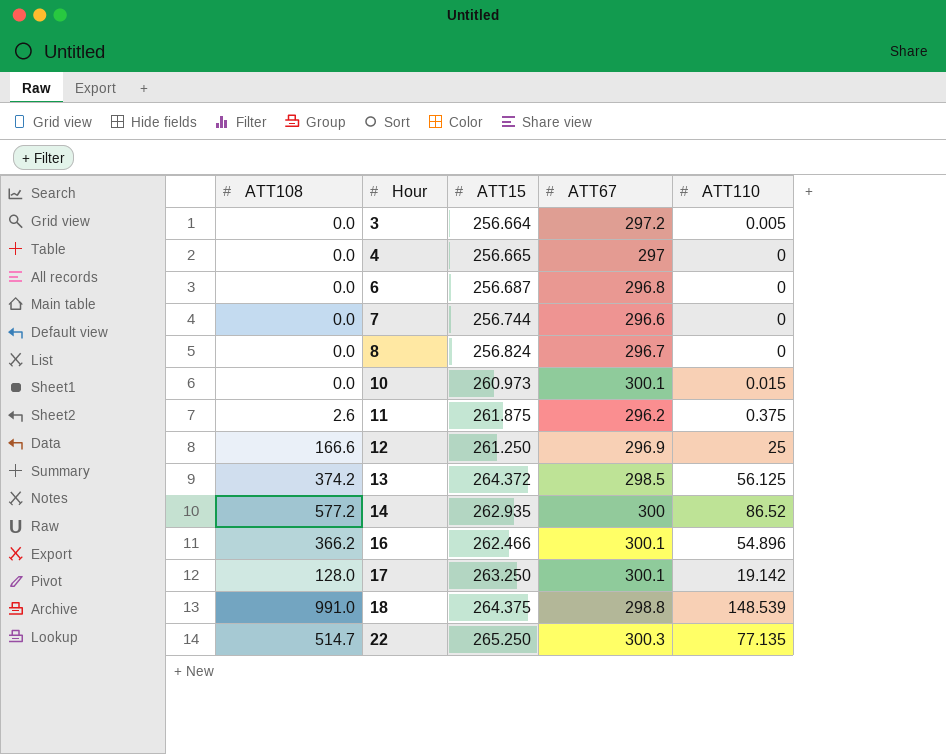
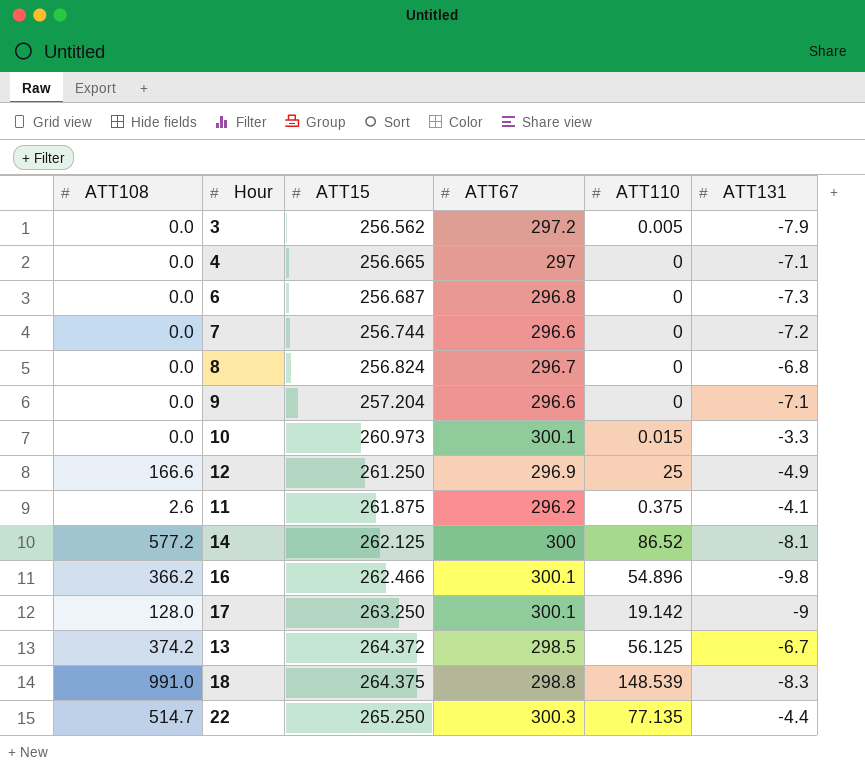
row order: Hour ascending -> ATT15 ascending
column ATT131 | position: none -> 6
3 | ATT15: 256.664 -> 256.562
row 9: none -> 0.0 | 257.204 | 296.6 | 0 | -7.1
14 | ATT15: 262.935 -> 262.125

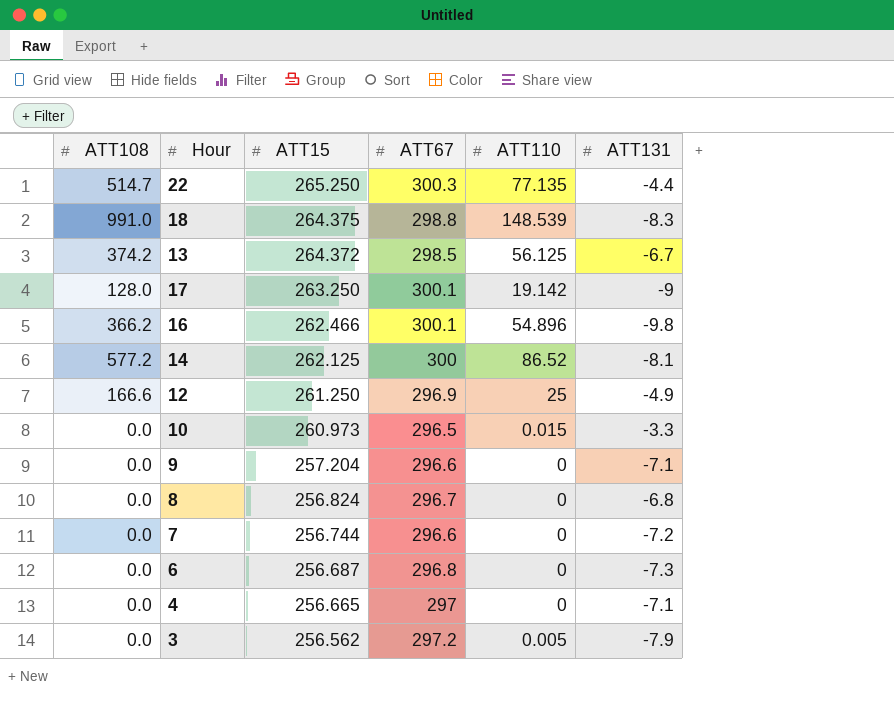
row order: ATT15 ascending -> ATT15 descending
row 11: 2.6 | 261.875 | 296.2 | 0.375 | -4.1 -> none
10 | ATT67: 300.1 -> 296.5

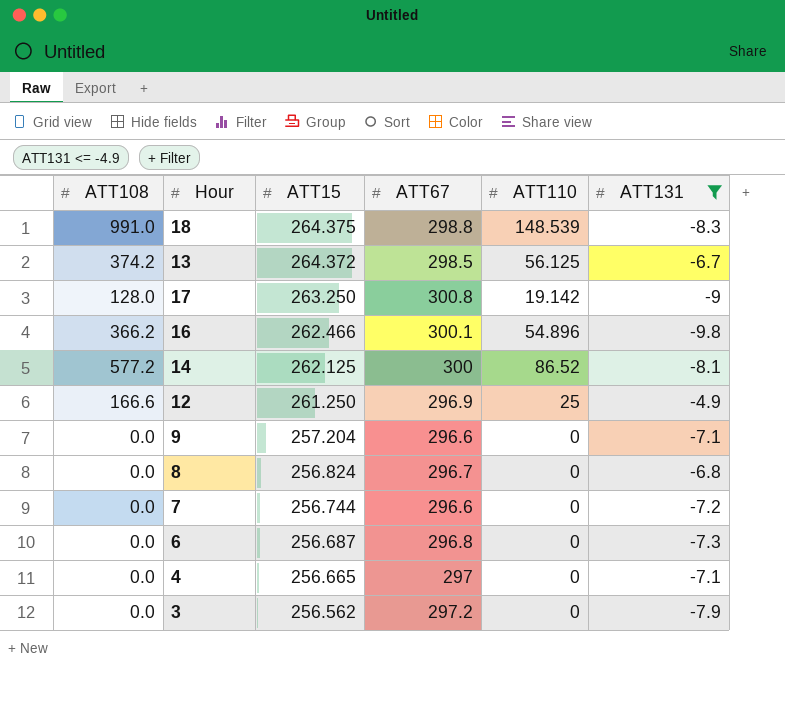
filter: none -> ATT131 <= -4.9
17 | ATT67: 300.1 -> 300.8
3 | ATT110: 0.005 -> 0

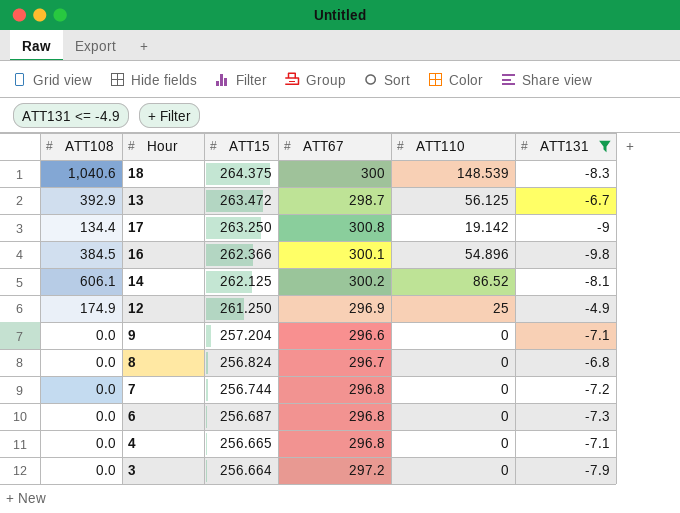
18 | ATT108: 991.0 -> 1,040.6
18 | ATT67: 298.8 -> 300
13 | ATT108: 374.2 -> 392.9
13 | ATT15: 264.372 -> 263.472
13 | ATT67: 298.5 -> 298.7
17 | ATT108: 128.0 -> 134.4
16 | ATT108: 366.2 -> 384.5
16 | ATT15: 262.466 -> 262.366
14 | ATT108: 577.2 -> 606.1
14 | ATT67: 300 -> 300.2
12 | ATT108: 166.6 -> 174.9
7 | ATT67: 296.6 -> 296.8
4 | ATT67: 297 -> 296.8
3 | ATT15: 256.562 -> 256.664

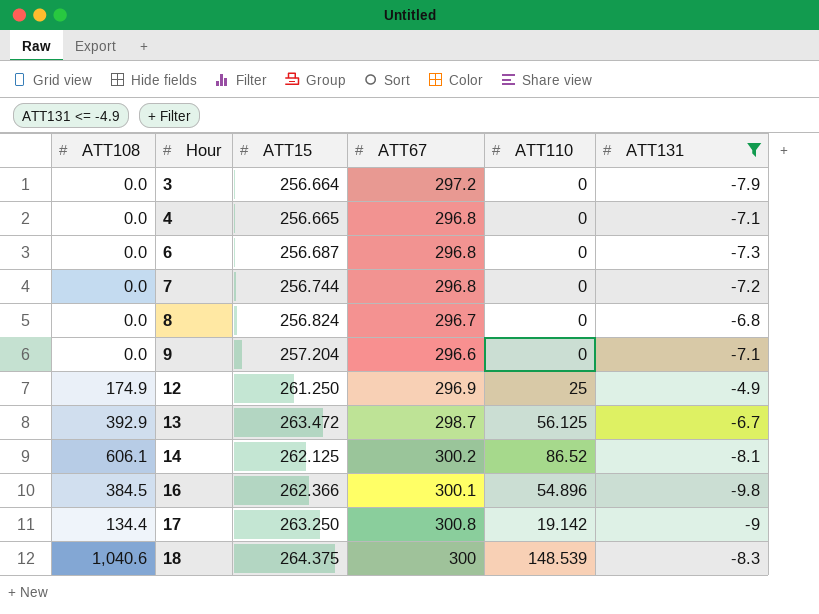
row order: ATT15 descending -> Hour ascending

